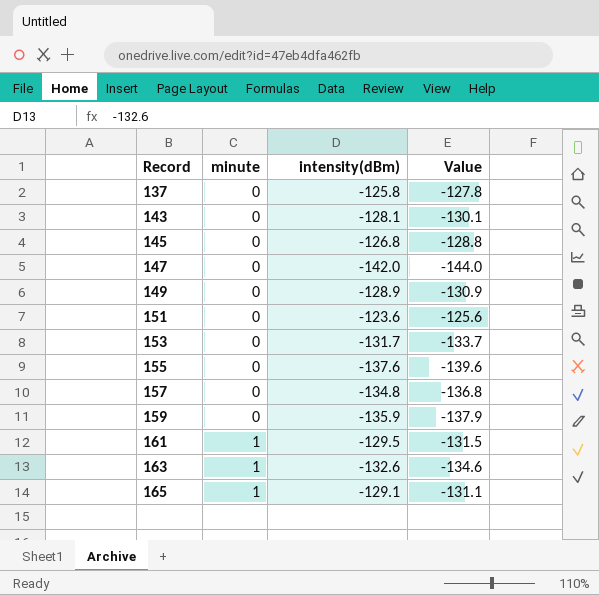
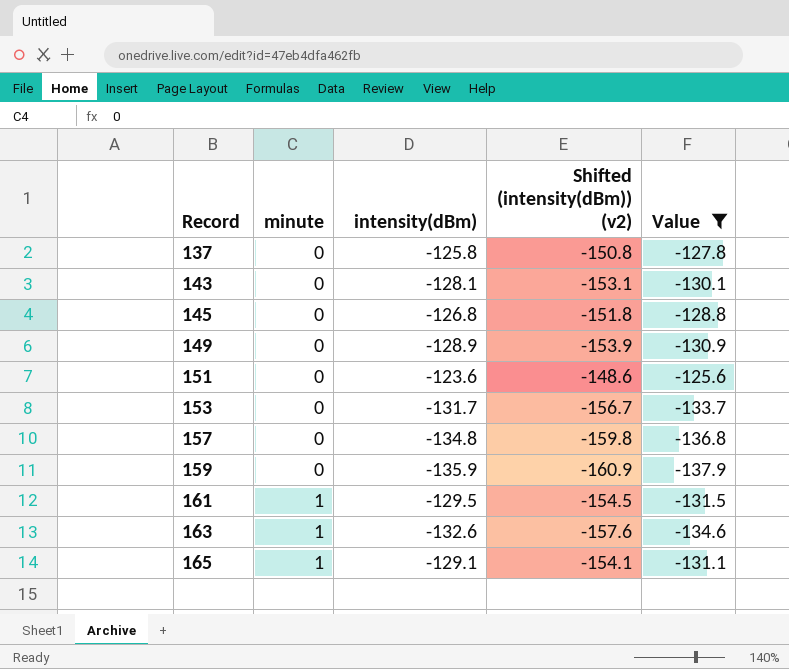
filter: none -> Value >= -137.9
column Shifted (intensity(dBm)) (v2) | formula: none -> [intensity(dBm)] - 25

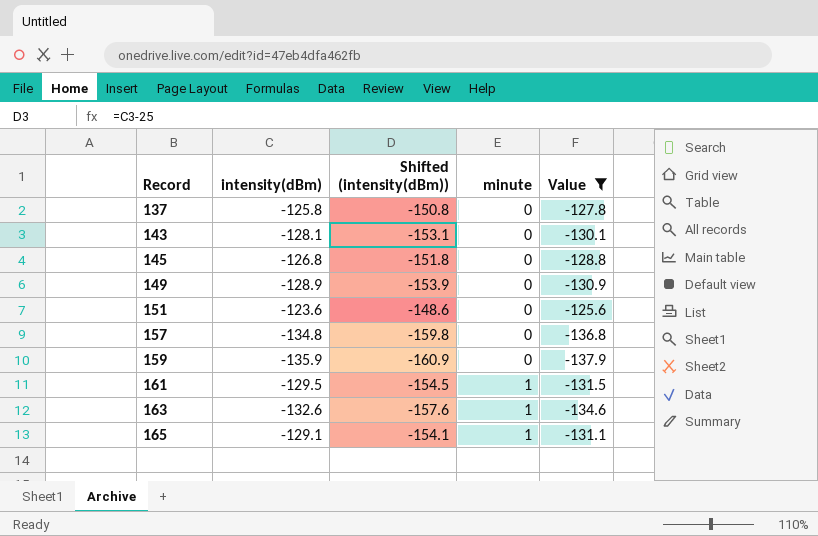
column name: Shifted (intensity(dBm)) (v2) -> Shifted (intensity(dBm))
column minute | position: 2 -> 4
row 153: 0 | -131.7 | -156.7 | -133.7 -> none

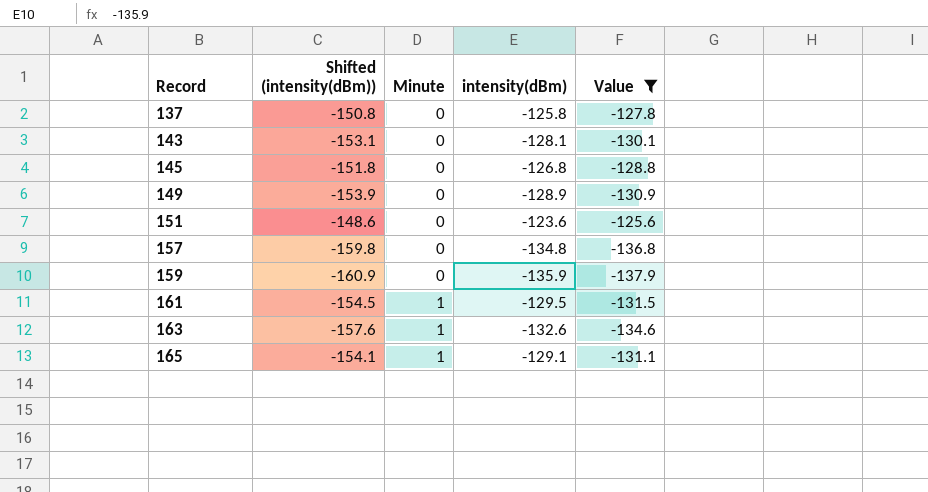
column name: minute -> Minute
column intensity(dBm) | position: 2 -> 4

